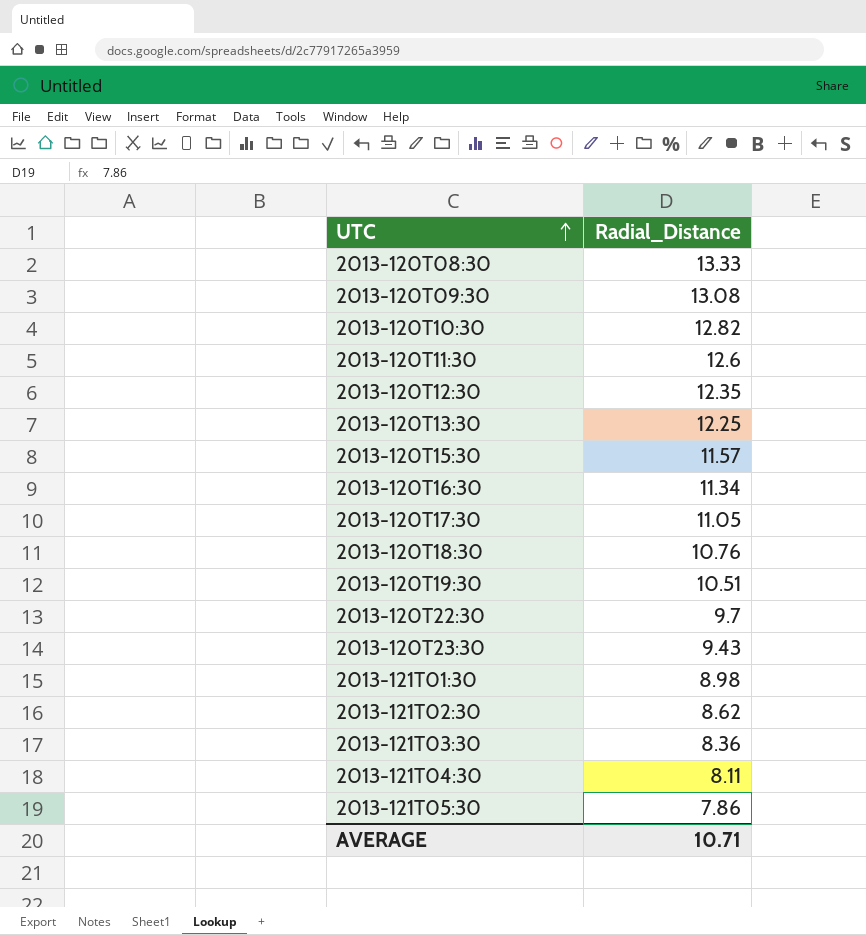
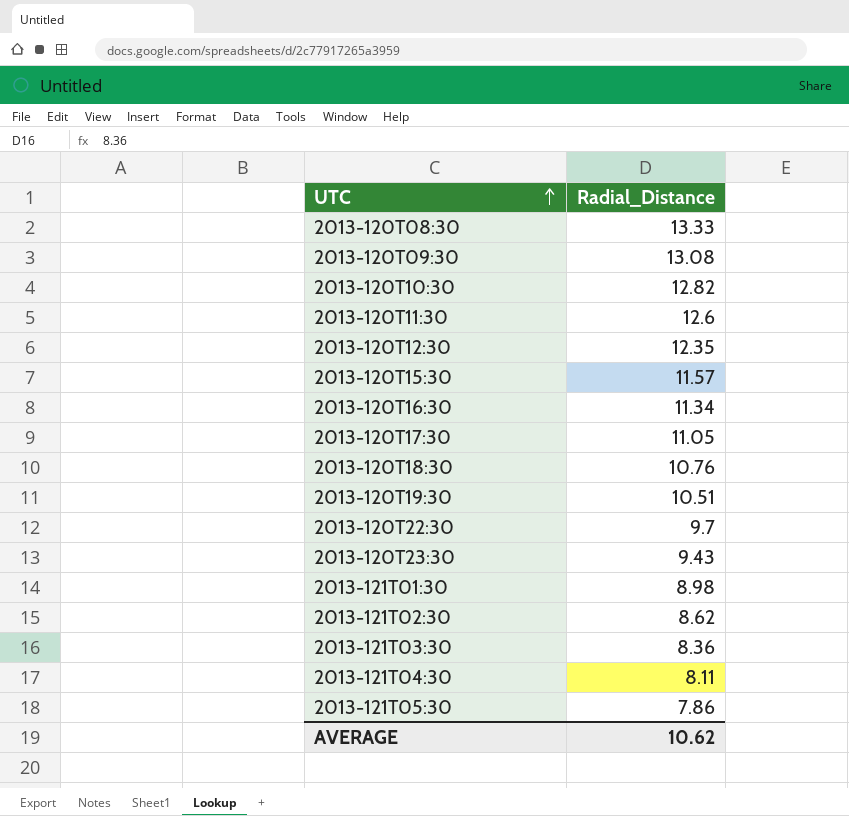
row 2013-120T13:30: 12.25 -> none
AVERAGE | Radial_Distance: 10.71 -> 10.62

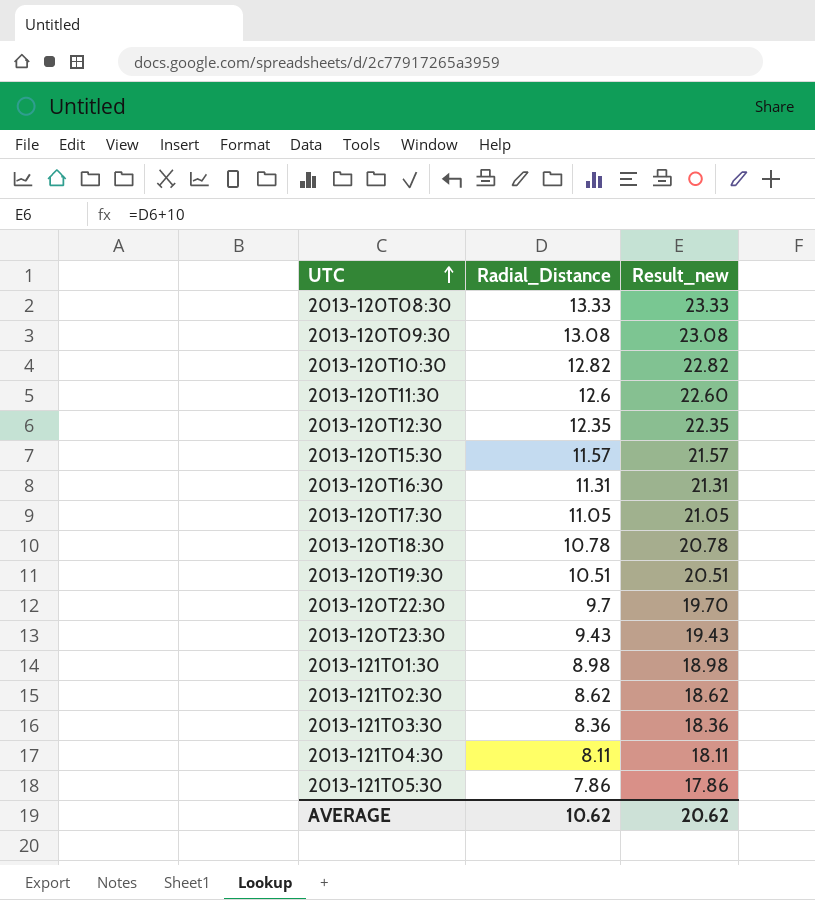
column Result_new | formula: none -> [Radial_Distance] + 10
2013-120T16:30 | Radial_Distance: 11.34 -> 11.31
2013-120T18:30 | Radial_Distance: 10.76 -> 10.78

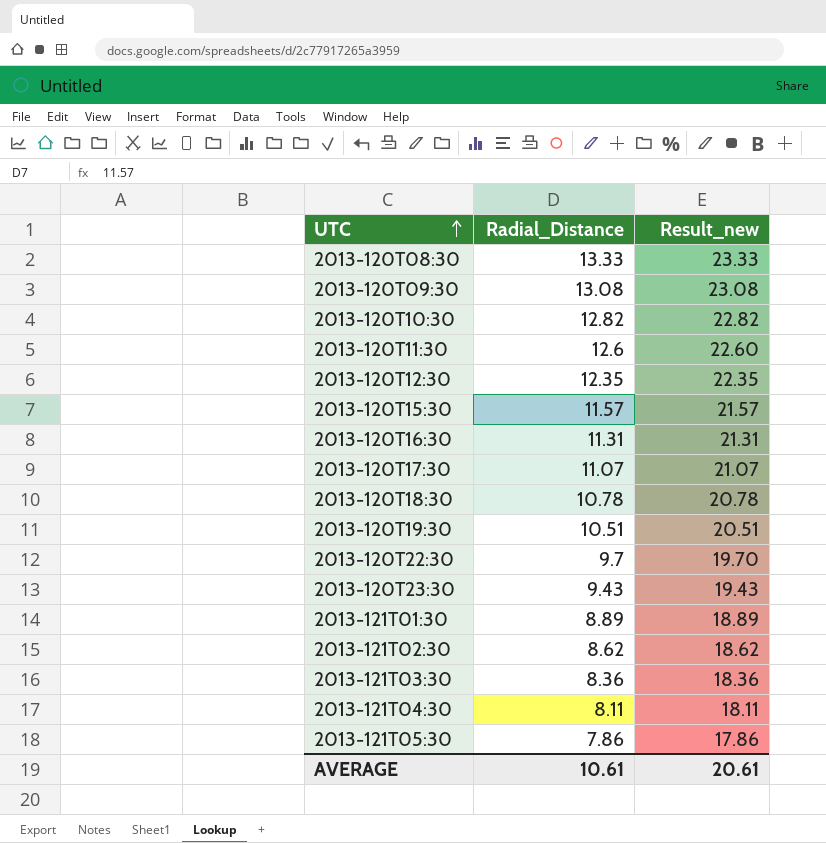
2013-120T17:30 | Radial_Distance: 11.05 -> 11.07
2013-120T17:30 | Result_new: 21.05 -> 21.07
2013-121T01:30 | Radial_Distance: 8.98 -> 8.89
2013-121T01:30 | Result_new: 18.98 -> 18.89
AVERAGE | Radial_Distance: 10.62 -> 10.61
AVERAGE | Result_new: 20.62 -> 20.61

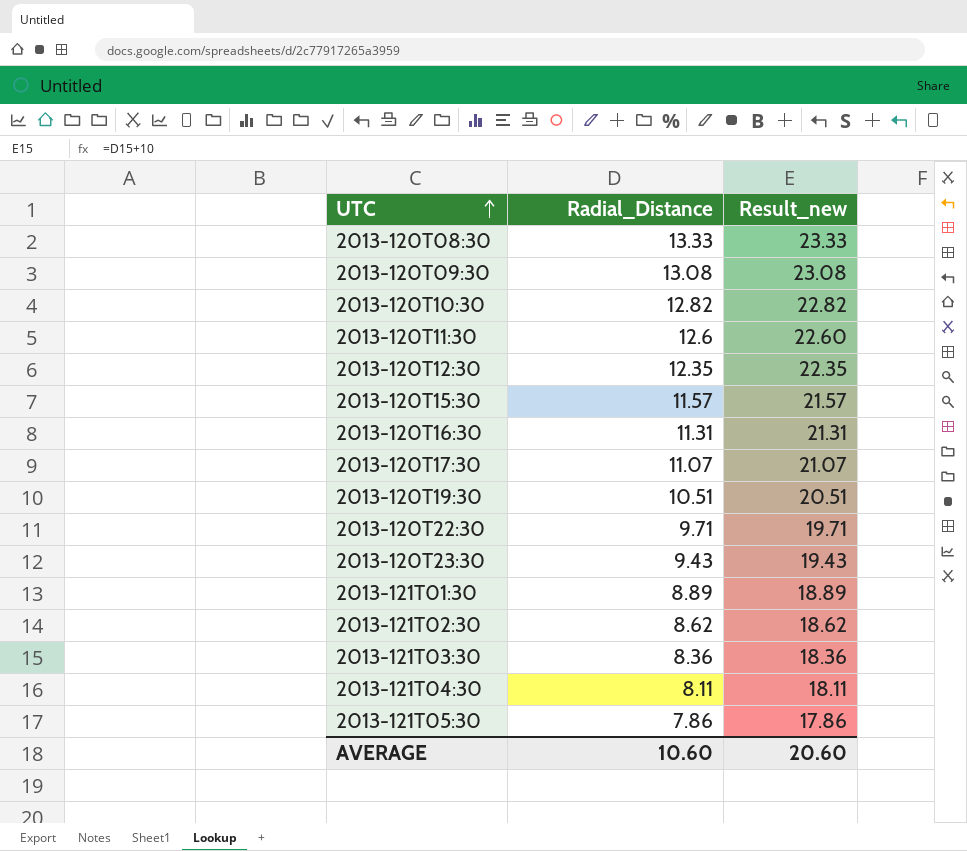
row 2013-120T18:30: 10.78 | 20.78 -> none
2013-120T22:30 | Radial_Distance: 9.7 -> 9.71
2013-120T22:30 | Result_new: 19.70 -> 19.71
AVERAGE | Radial_Distance: 10.61 -> 10.60
AVERAGE | Result_new: 20.61 -> 20.60

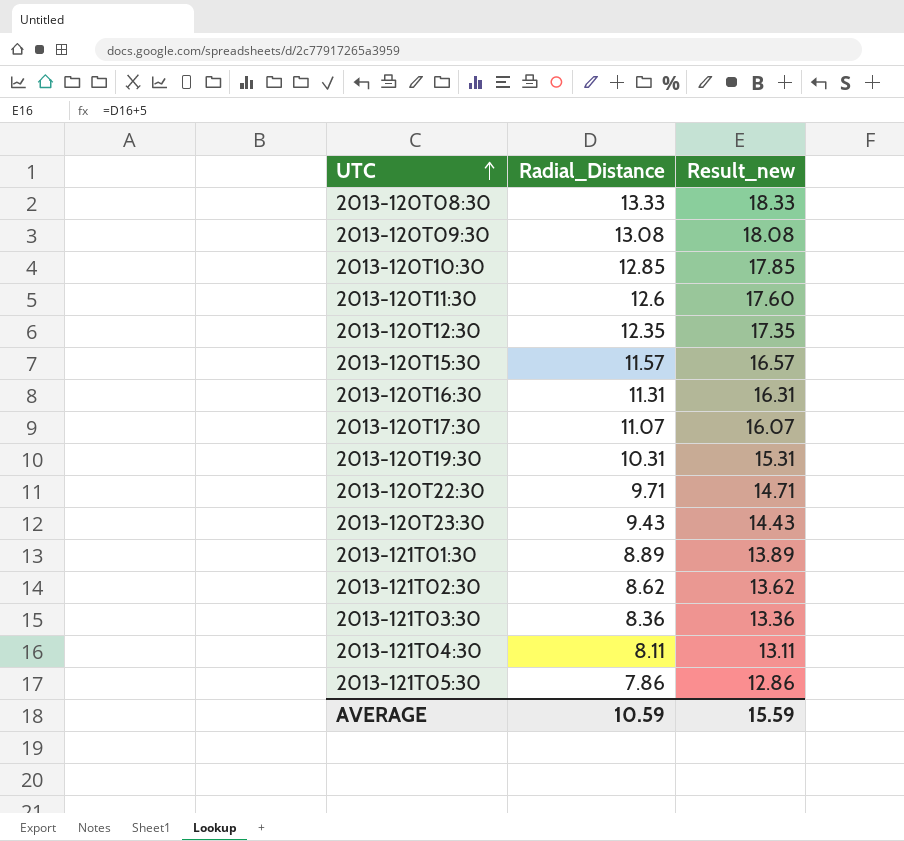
column Result_new | formula: [Radial_Distance] + 10 -> [Radial_Distance] + 5
2013-120T10:30 | Radial_Distance: 12.82 -> 12.85
2013-120T19:30 | Radial_Distance: 10.51 -> 10.31
AVERAGE | Radial_Distance: 10.60 -> 10.59
AVERAGE | Result_new: 20.60 -> 15.59

